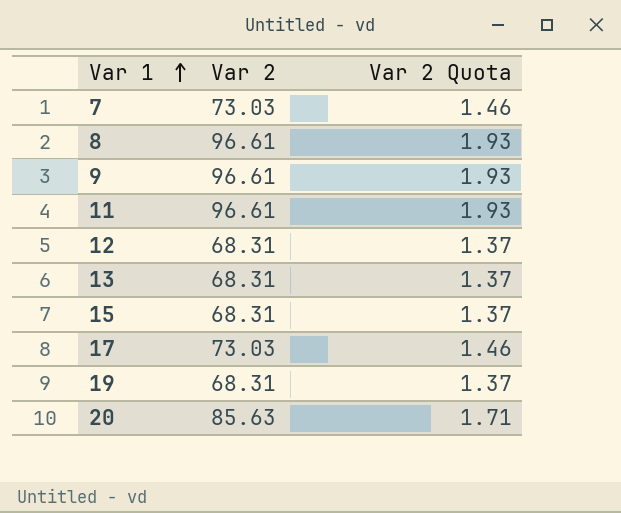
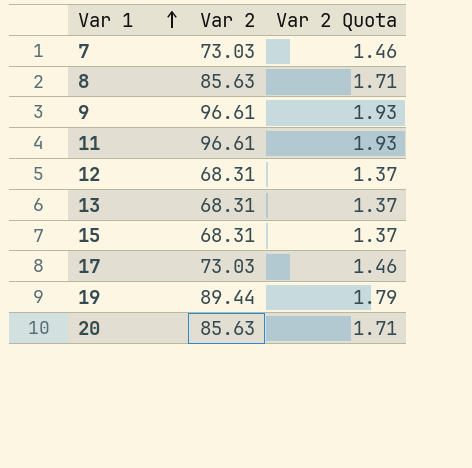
8 | Var 2: 96.61 -> 85.63
8 | Var 2 Quota: 1.93 -> 1.71
19 | Var 2: 68.31 -> 89.44
19 | Var 2 Quota: 1.37 -> 1.79

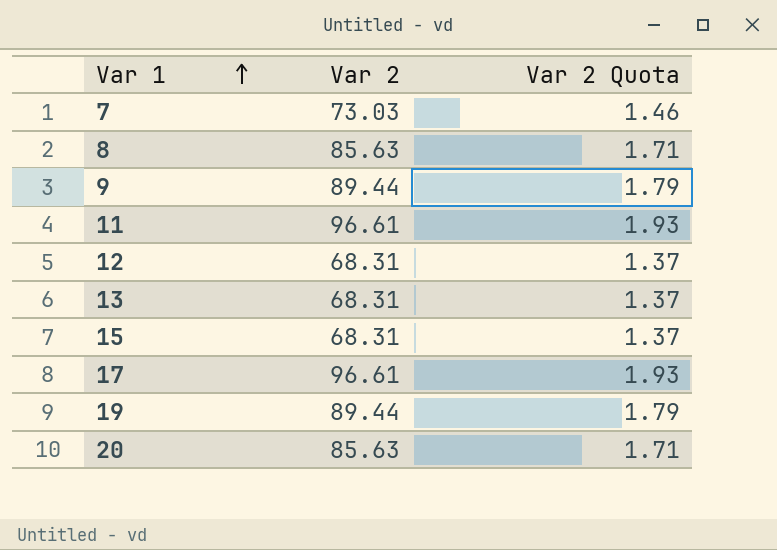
9 | Var 2: 96.61 -> 89.44
9 | Var 2 Quota: 1.93 -> 1.79
17 | Var 2: 73.03 -> 96.61
17 | Var 2 Quota: 1.46 -> 1.93

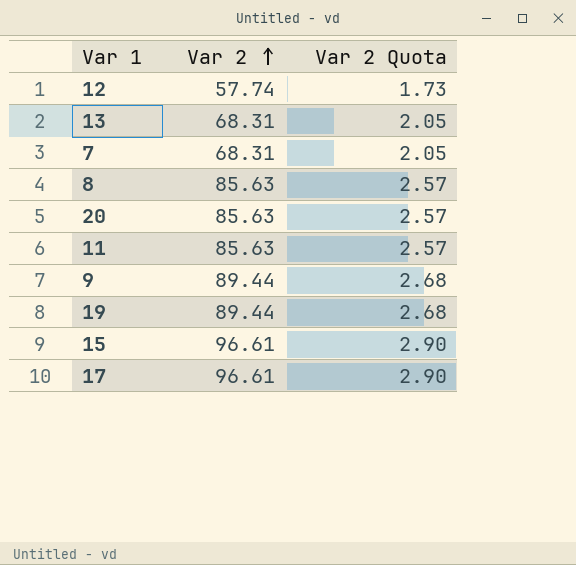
row order: Var 1 ascending -> Var 2 ascending
column Var 2 Quota | formula: [Var 2] * 0.02 -> [Var 2] * 0.03
12 | Var 2: 68.31 -> 57.74
7 | Var 2: 73.03 -> 68.31
11 | Var 2: 96.61 -> 85.63
15 | Var 2: 68.31 -> 96.61

